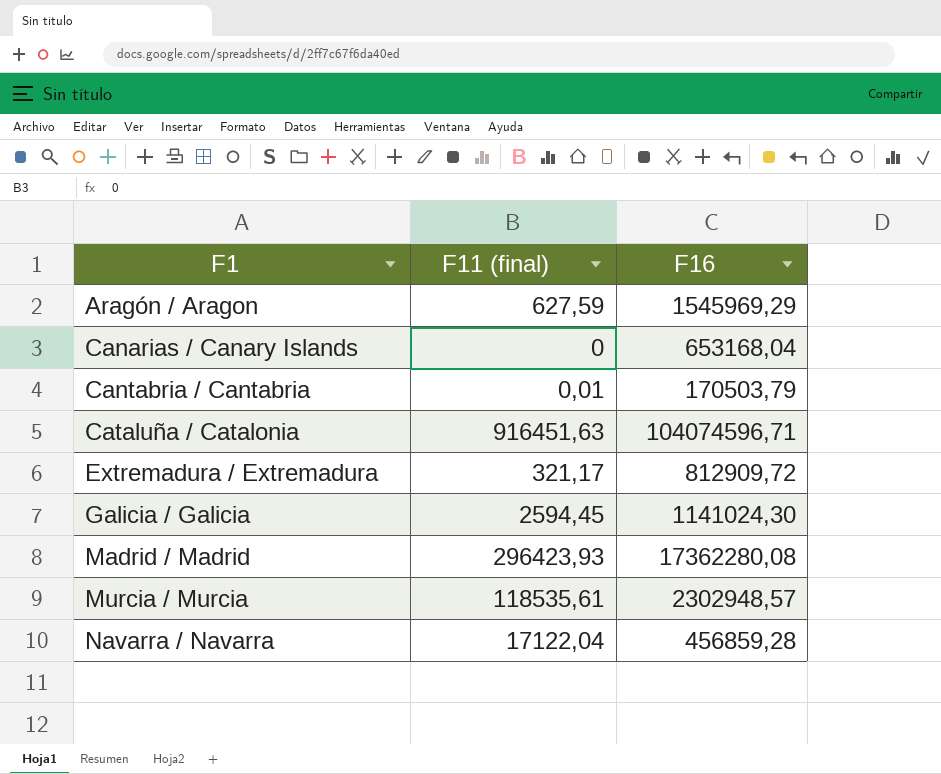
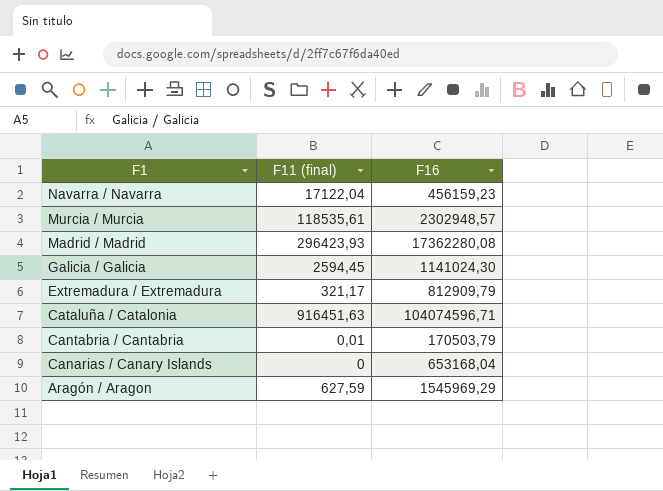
row order: F1 ascending -> F1 descending
Navarra / Navarra | F16: 456859,28 -> 456159,23
Extremadura / Extremadura | F16: 812909,72 -> 812909,79

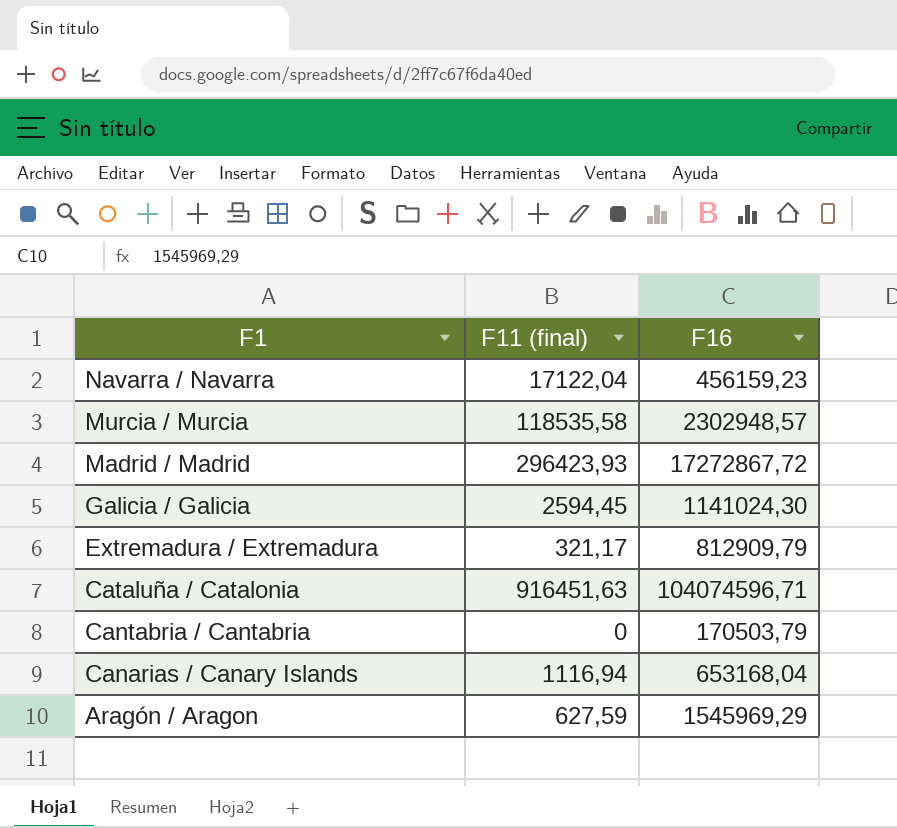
Murcia / Murcia | F11 (final): 118535,61 -> 118535,58
Madrid / Madrid | F16: 17362280,08 -> 17272867,72
Cantabria / Cantabria | F11 (final): 0,01 -> 0
Canarias / Canary Islands | F11 (final): 0 -> 1116,94

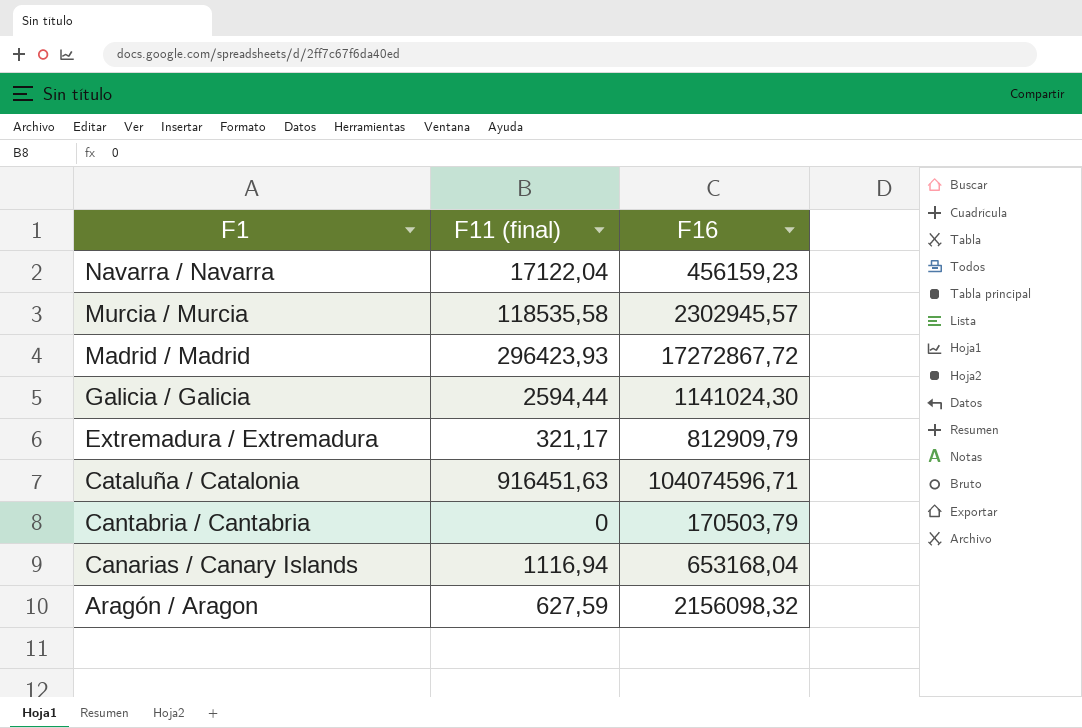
Murcia / Murcia | F16: 2302948,57 -> 2302945,57
Galicia / Galicia | F11 (final): 2594,45 -> 2594,44
Aragón / Aragon | F16: 1545969,29 -> 2156098,32

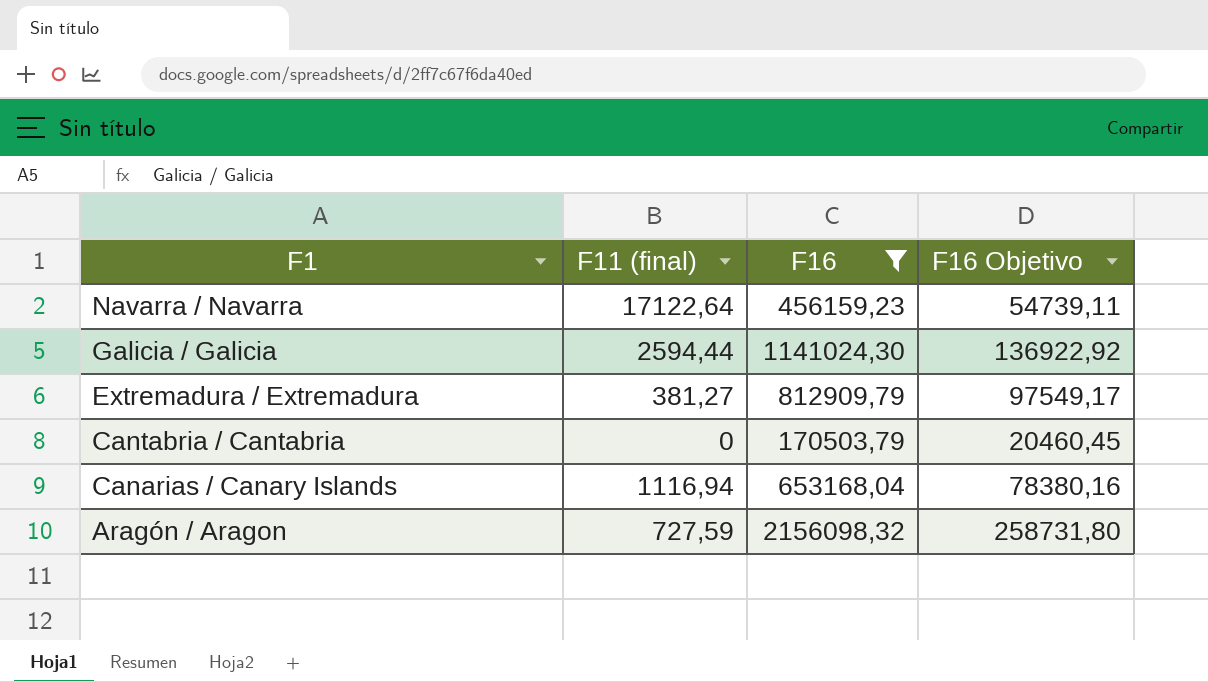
filter: none -> F16 <= 2156098,32
column F16 Objetivo | formula: none -> [F16] * 0,12
Navarra / Navarra | F11 (final): 17122,04 -> 17122,64
Extremadura / Extremadura | F11 (final): 321,17 -> 381,27
Aragón / Aragon | F11 (final): 627,59 -> 727,59

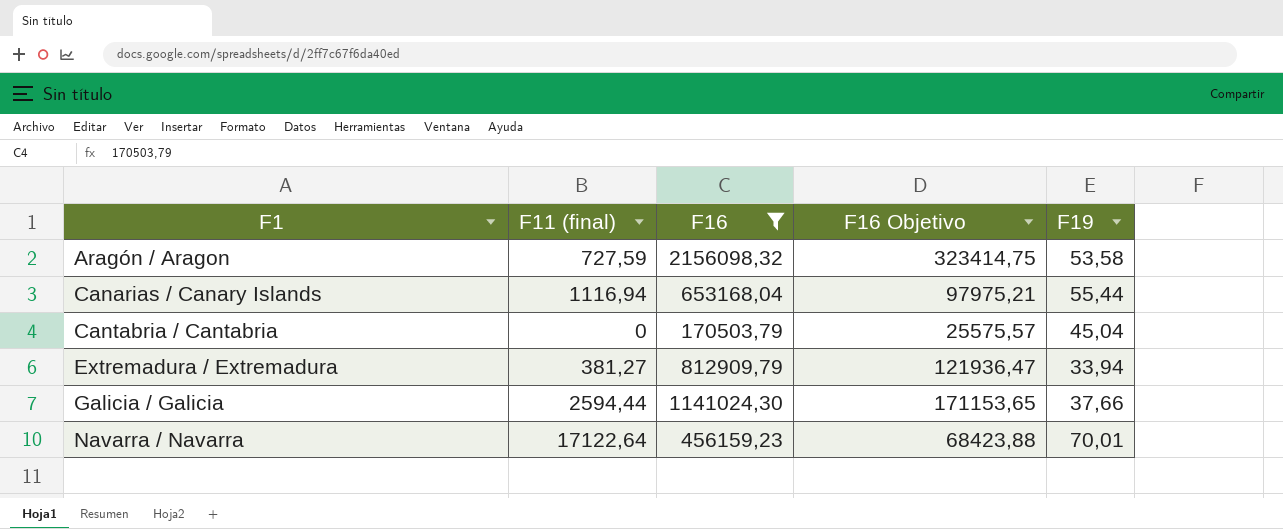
row order: F1 descending -> F1 ascending
column F16 Objetivo | formula: [F16] * 0,12 -> [F16] * 0,15
column F19 | position: none -> 5

